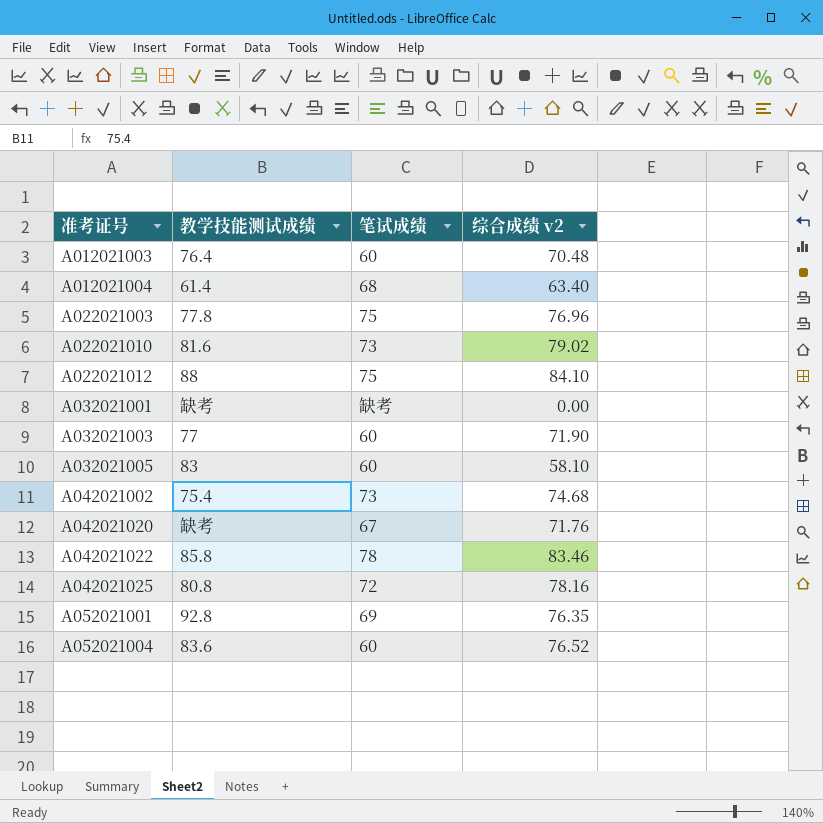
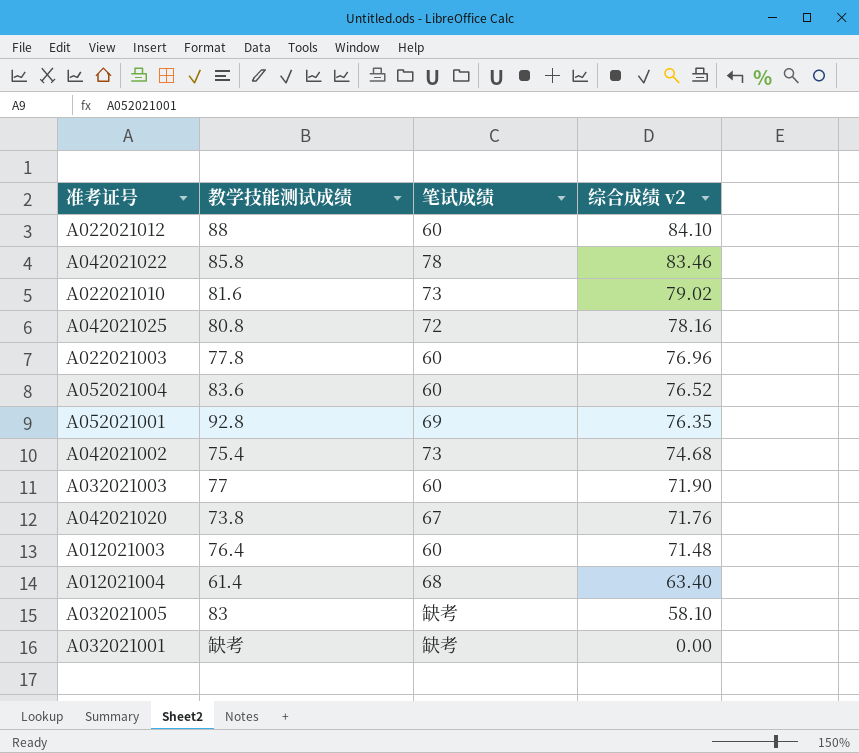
row order: 准考证号 ascending -> 综合成绩 v2 descending
A022021012 | 笔试成绩: 75 -> 60
A022021003 | 笔试成绩: 75 -> 60
A042021020 | 教学技能测试成绩: 缺考 -> 73.8
A012021003 | 综合成绩 v2: 70.48 -> 71.48
A032021005 | 笔试成绩: 60 -> 缺考

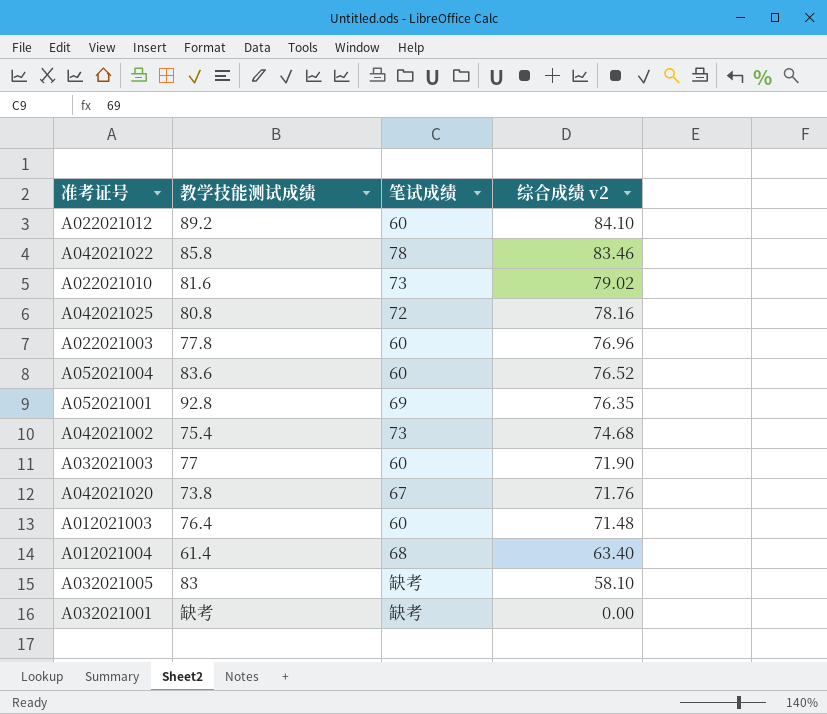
A022021012 | 教学技能测试成绩: 88 -> 89.2

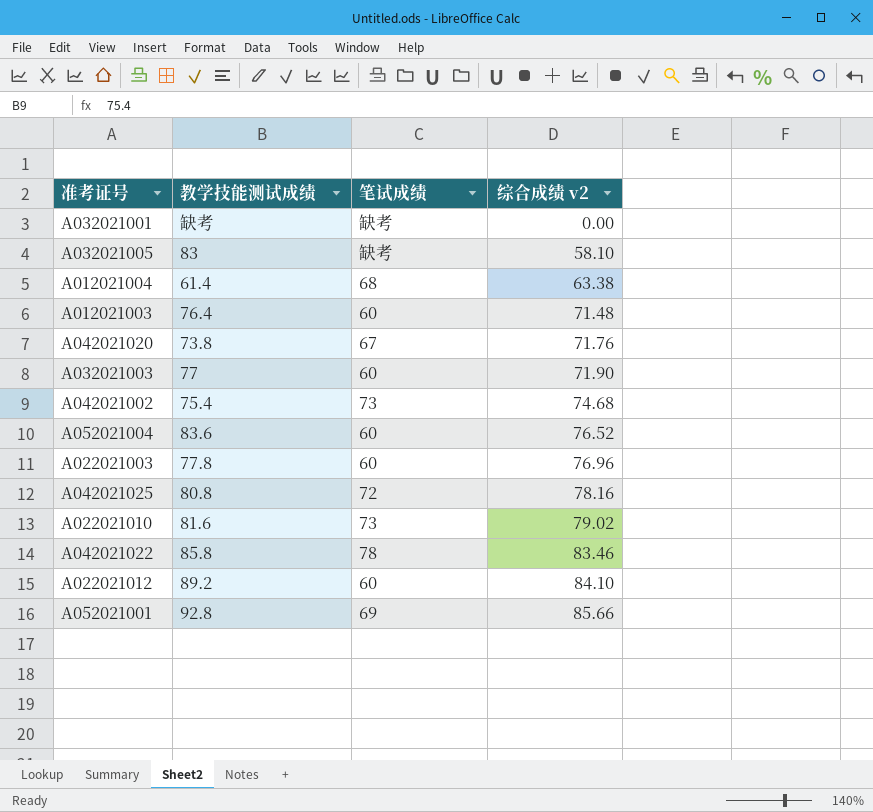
row order: 综合成绩 v2 descending -> 综合成绩 v2 ascending
A012021004 | 综合成绩 v2: 63.40 -> 63.38
A052021001 | 综合成绩 v2: 76.35 -> 85.66

